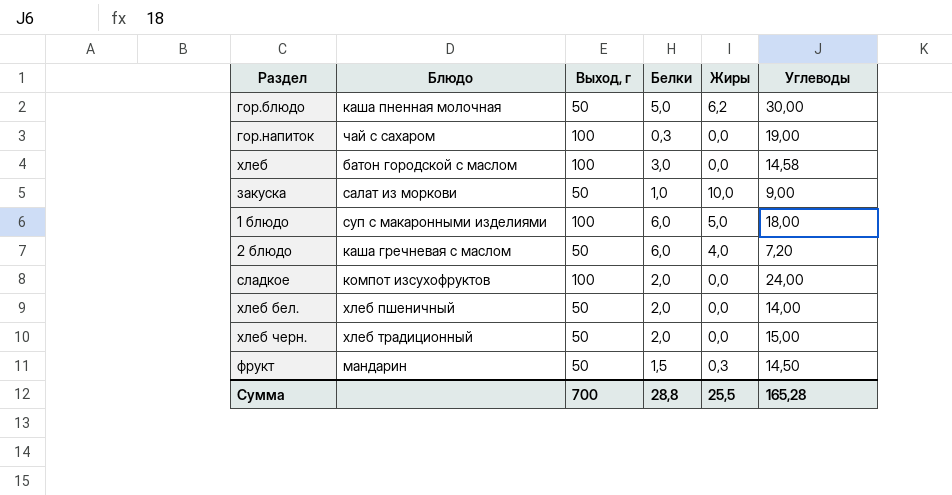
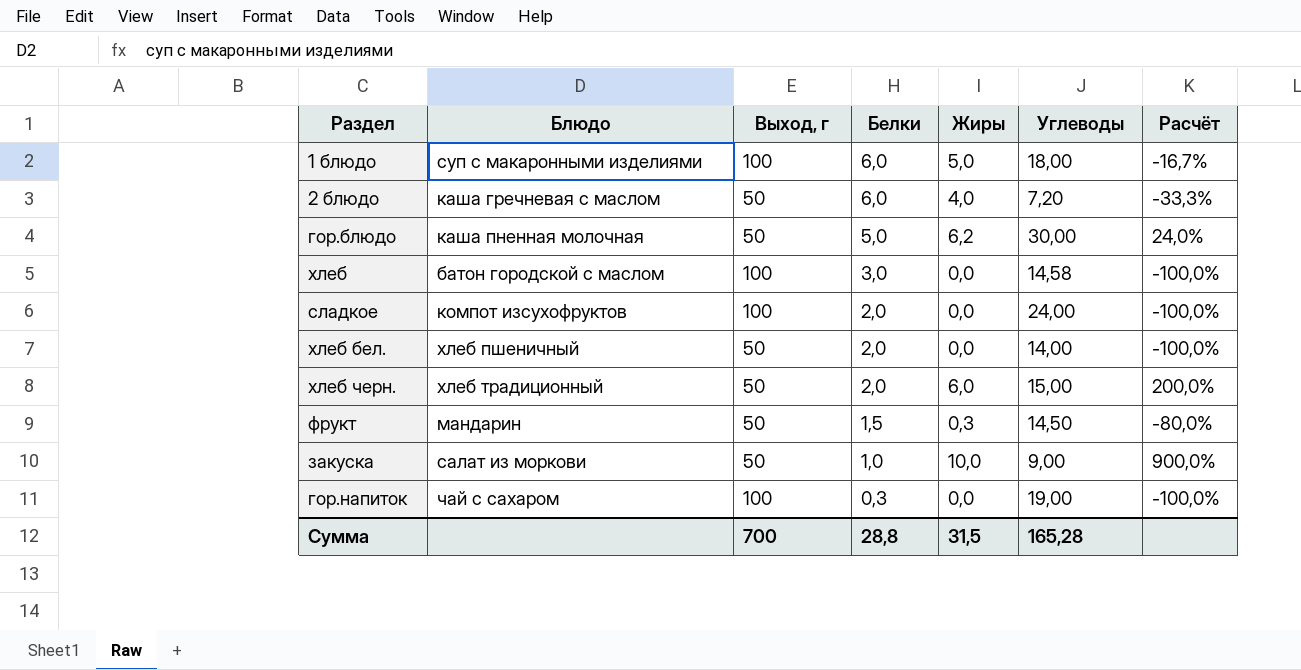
row order: none -> Белки descending
column Расчёт | formula: none -> ([Жиры] - [Белки]) / [Белки]
хлеб черн. | Жиры: 0,0 -> 6,0
Сумма | Жиры: 25,5 -> 31,5

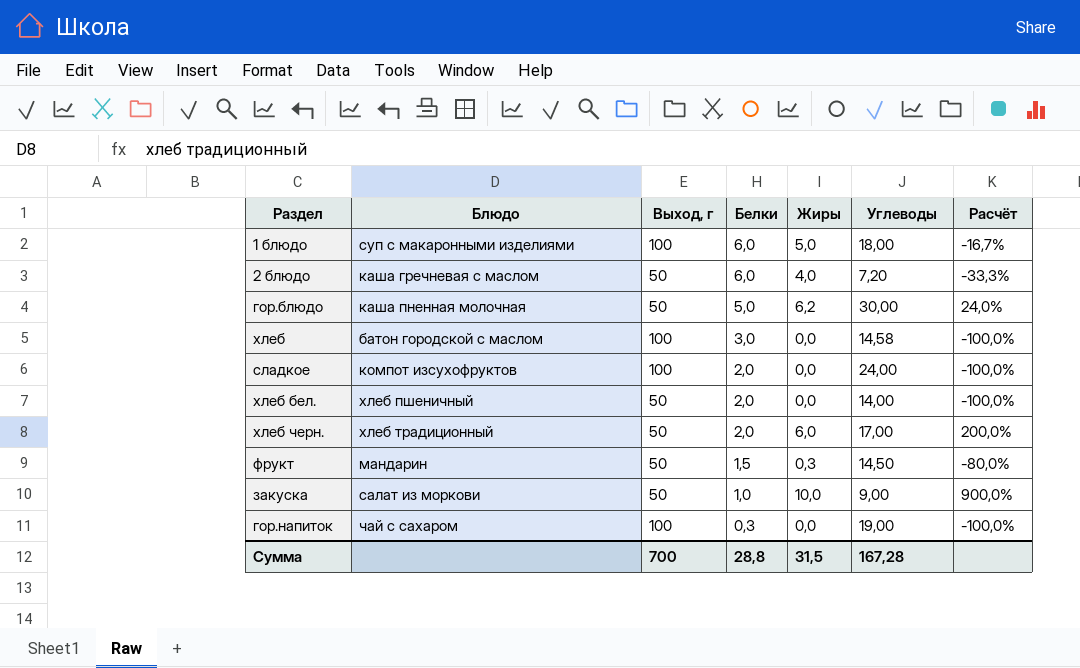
хлеб черн. | Углеводы: 15,00 -> 17,00
Сумма | Углеводы: 165,28 -> 167,28

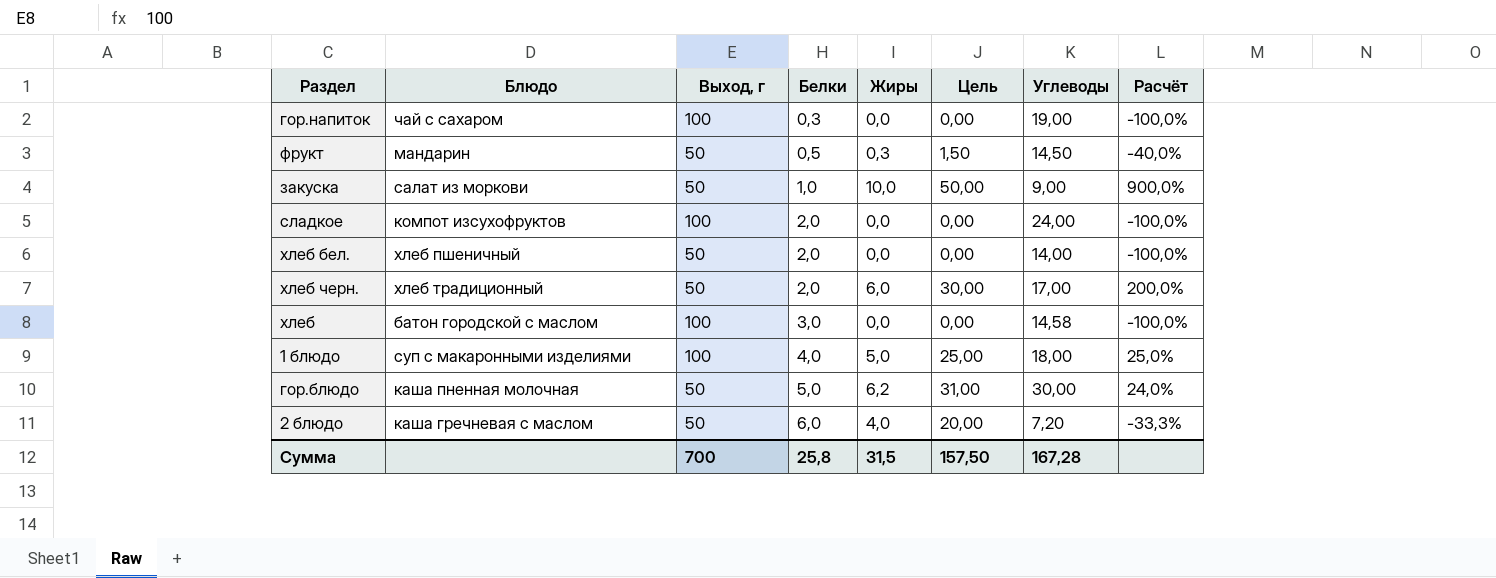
row order: Белки descending -> Белки ascending
column Цель | formula: none -> [Жиры] * 5
фрукт | Белки: 1,5 -> 0,5
фрукт | Расчёт: -80,0% -> -40,0%
1 блюдо | Белки: 6,0 -> 4,0
1 блюдо | Расчёт: -16,7% -> 25,0%
Сумма | Белки: 28,8 -> 25,8

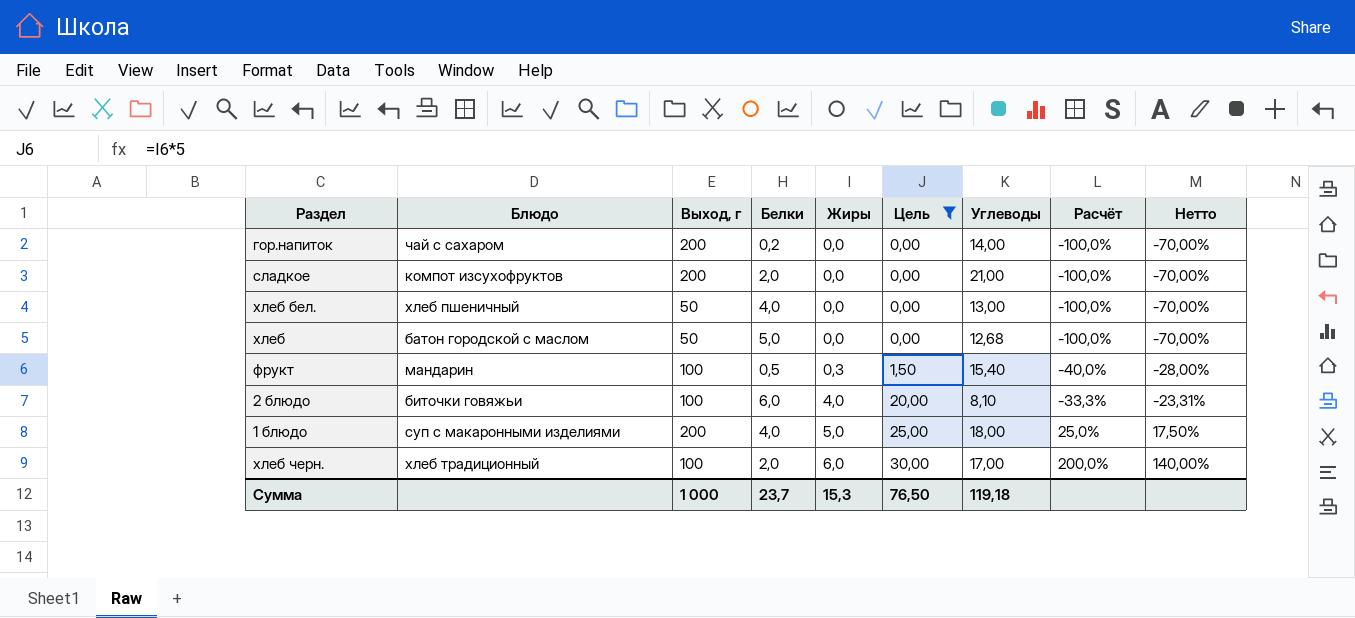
filter: none -> Цель <= 30,00
row order: Белки ascending -> Жиры ascending
column Нетто | formula: none -> [Расчёт] * 0,7
гор.напиток | Выход, г: 100 -> 200
гор.напиток | Белки: 0,3 -> 0,2
гор.напиток | Углеводы: 19,00 -> 14,00
сладкое | Выход, г: 100 -> 200
сладкое | Углеводы: 24,00 -> 21,00
хлеб бел. | Белки: 2,0 -> 4,0
хлеб бел. | Углеводы: 14,00 -> 13,00
хлеб | Выход, г: 100 -> 50
хлеб | Белки: 3,0 -> 5,0
хлеб | Углеводы: 14,58 -> 12,68
фрукт | Выход, г: 50 -> 100
фрукт | Углеводы: 14,50 -> 15,40
2 блюдо | Блюдо: каша гречневая с маслом -> биточки говяжьи
2 блюдо | Выход, г: 50 -> 100
2 блюдо | Углеводы: 7,20 -> 8,10
1 блюдо | Выход, г: 100 -> 200
хлеб черн. | Выход, г: 50 -> 100
Сумма | Выход, г: 700 -> 1 000
Сумма | Белки: 25,8 -> 23,7
Сумма | Жиры: 31,5 -> 15,3
Сумма | Цель: 157,50 -> 76,50
Сумма | Углеводы: 167,28 -> 119,18

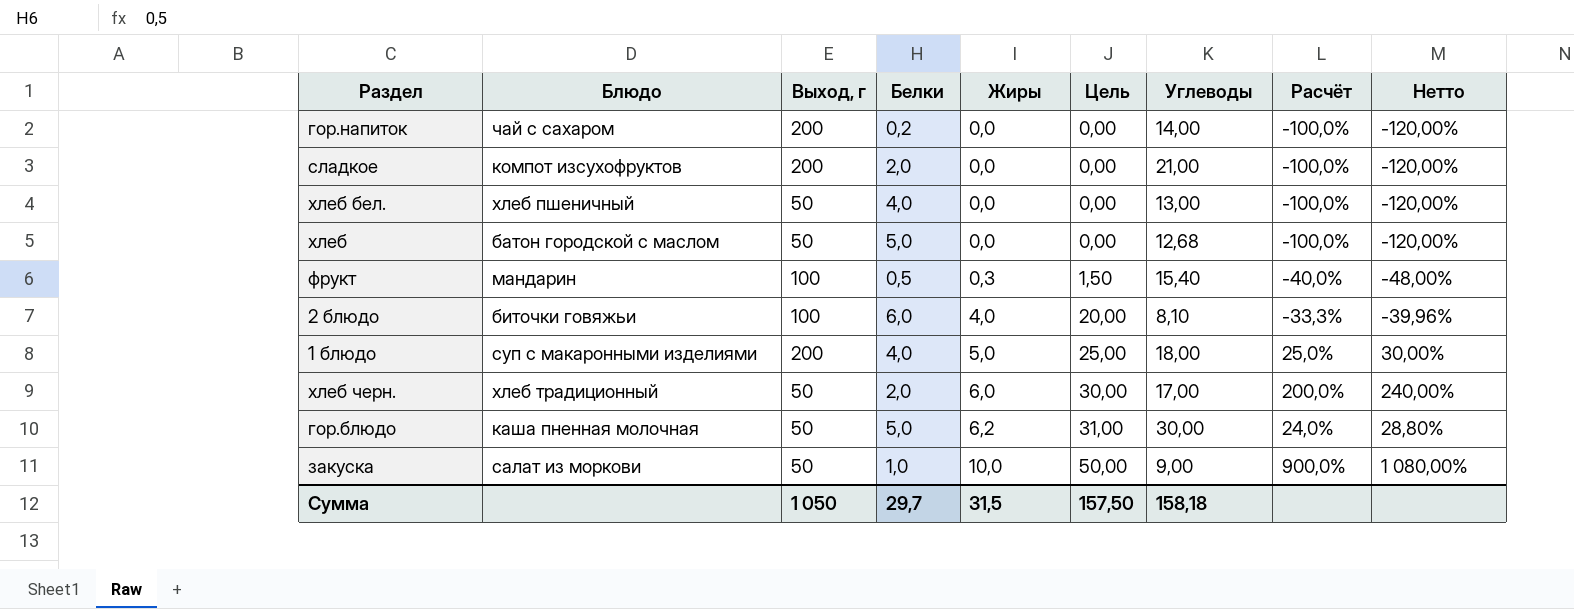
filter: Цель <= 30,00 -> none
column Нетто | formula: [Расчёт] * 0,7 -> [Расчёт] * 1,2
хлеб черн. | Выход, г: 100 -> 50
Сумма | Выход, г: 1 000 -> 1 050
Сумма | Белки: 23,7 -> 29,7
Сумма | Жиры: 15,3 -> 31,5
Сумма | Цель: 76,50 -> 157,50
Сумма | Углеводы: 119,18 -> 158,18

